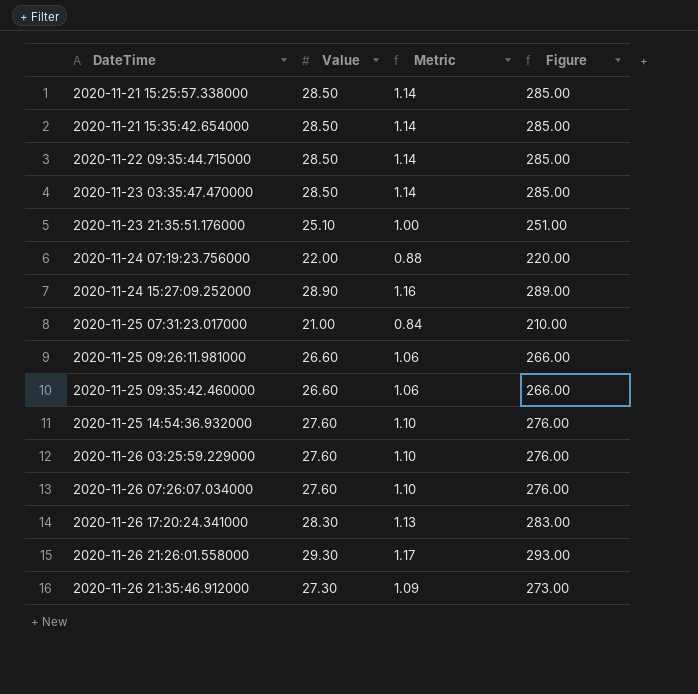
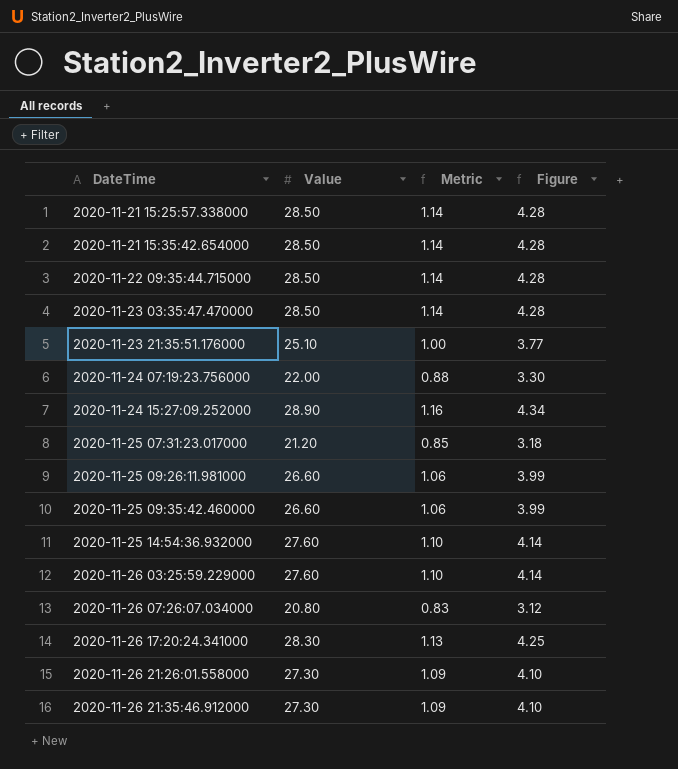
column Figure | formula: [Value] * 10 -> [Value] * 0.15
2020-11-25 07:31:23.017000 | Value: 21.00 -> 21.20
2020-11-25 07:31:23.017000 | Metric: 0.84 -> 0.85
2020-11-26 07:26:07.034000 | Value: 27.60 -> 20.80
2020-11-26 07:26:07.034000 | Metric: 1.10 -> 0.83
2020-11-26 21:26:01.558000 | Value: 29.30 -> 27.30
2020-11-26 21:26:01.558000 | Metric: 1.17 -> 1.09

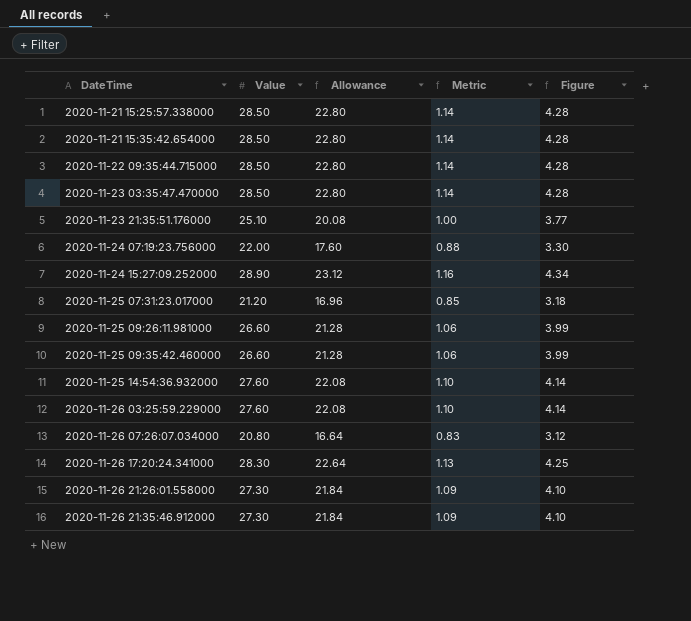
column Allowance | formula: none -> [Value] * 0.8

